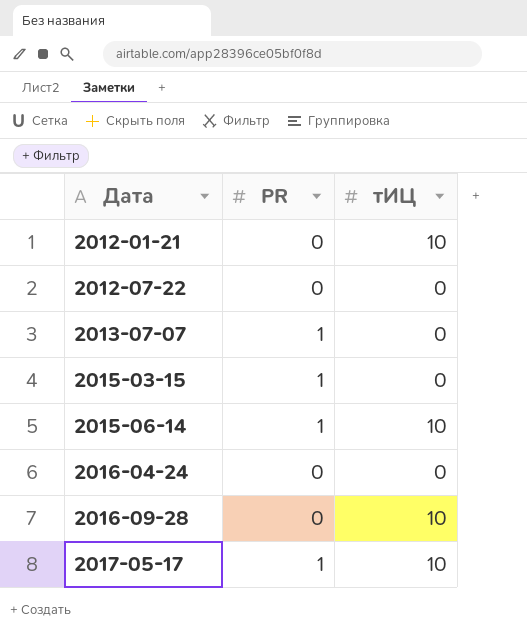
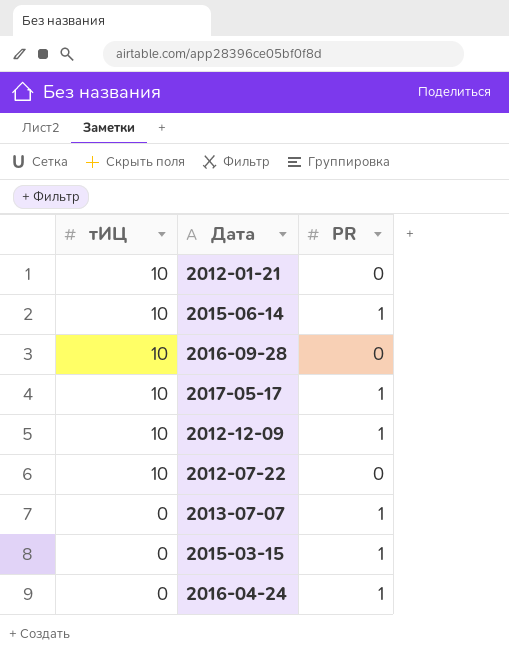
row order: Дата ascending -> тИЦ descending
column тИЦ | position: 3 -> 1
row 2012-12-09: none -> 10 | 1
2012-07-22 | тИЦ: 0 -> 10
2016-04-24 | PR: 0 -> 1

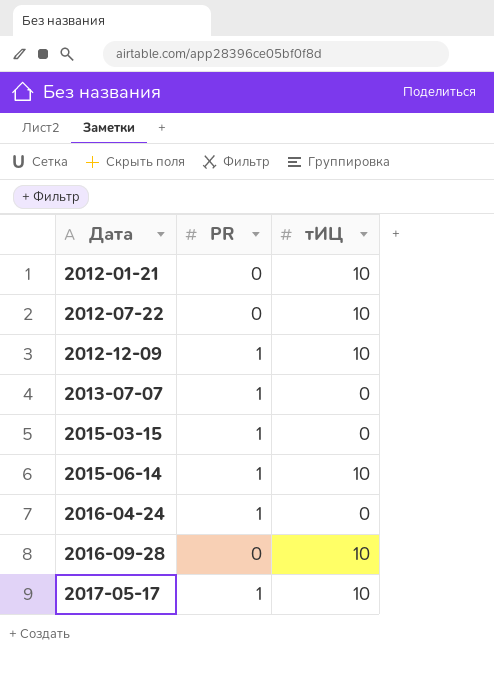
row order: тИЦ descending -> Дата ascending
column тИЦ | position: 1 -> 3

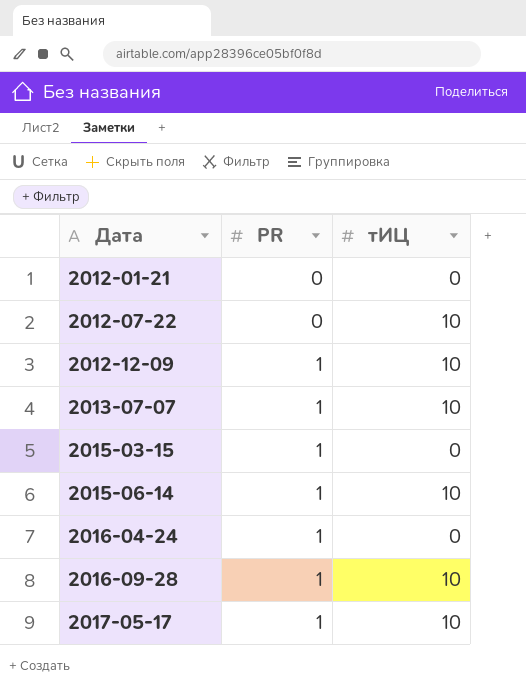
2012-01-21 | тИЦ: 10 -> 0
2013-07-07 | тИЦ: 0 -> 10
2016-09-28 | PR: 0 -> 1

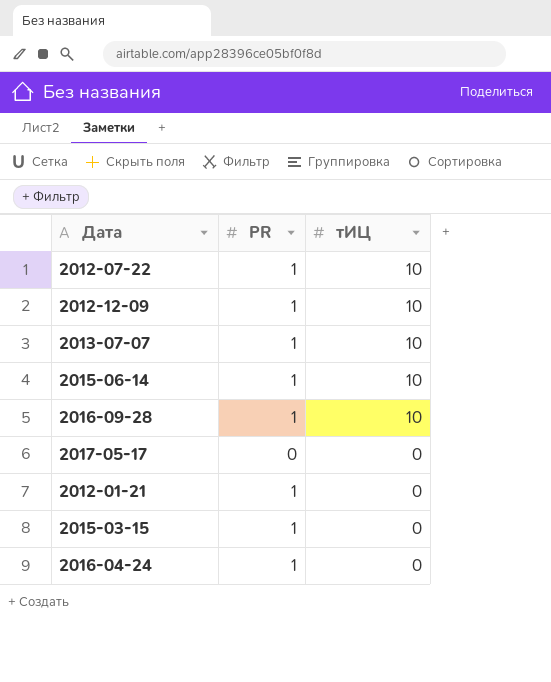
row order: Дата ascending -> тИЦ descending
2012-07-22 | PR: 0 -> 1
2017-05-17 | PR: 1 -> 0
2017-05-17 | тИЦ: 10 -> 0
2012-01-21 | PR: 0 -> 1

